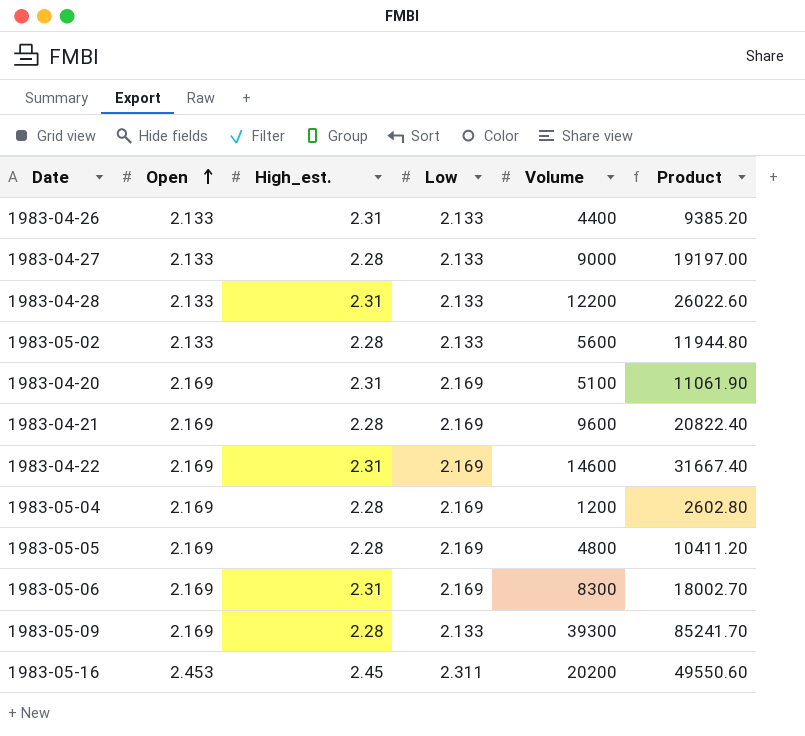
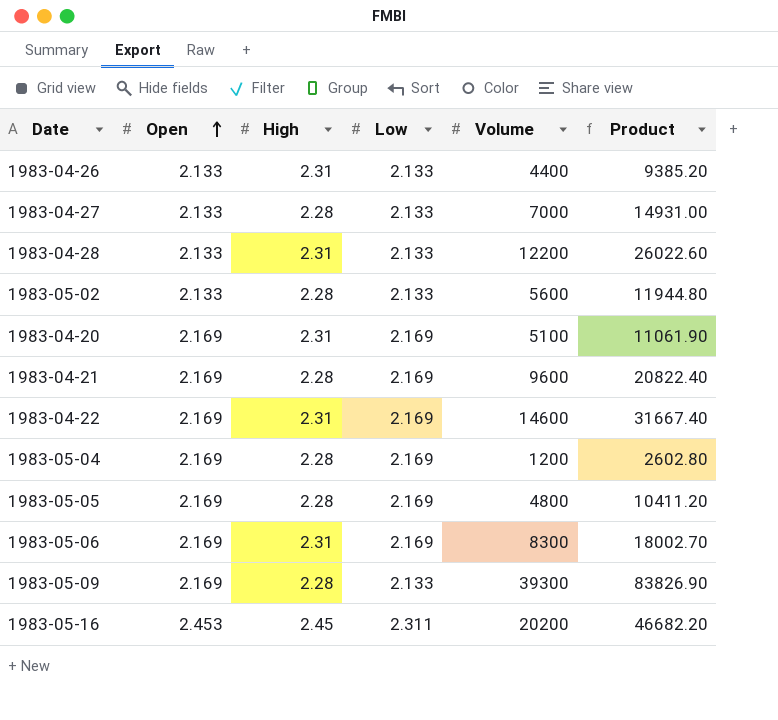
column name: High_est. -> High
column Product | formula: [Open] * [Volume] -> [Low] * [Volume]
1983-04-27 | Volume: 9000 -> 7000

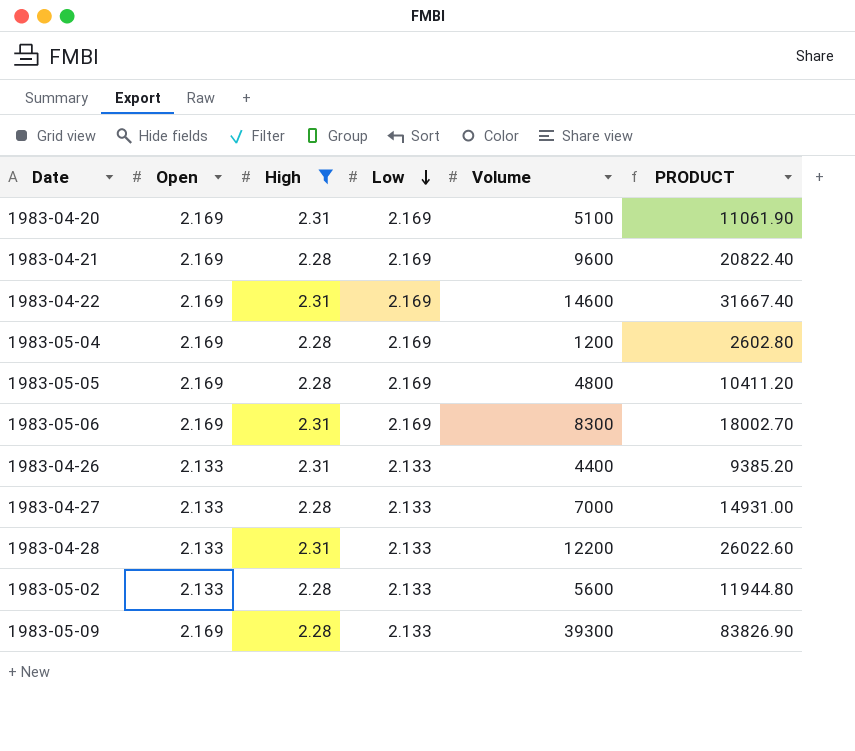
filter: none -> High != 2.45
row order: Open ascending -> Low descending
column name: Product -> PRODUCT

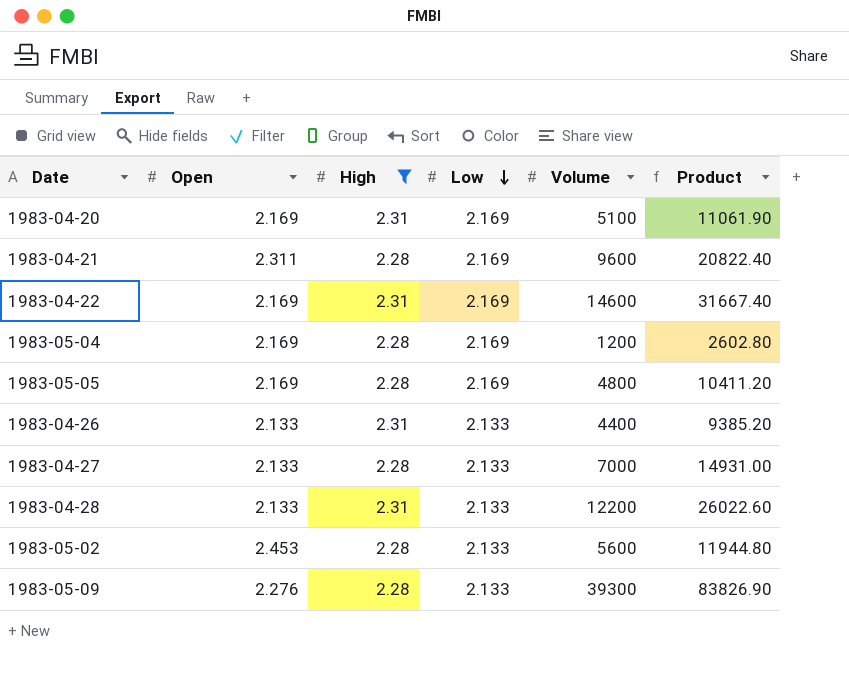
column name: PRODUCT -> Product
row 1983-05-06: 2.169 | 2.31 | 2.169 | 8300 | 18002.70 -> none
1983-04-21 | Open: 2.169 -> 2.311
1983-05-02 | Open: 2.133 -> 2.453
1983-05-09 | Open: 2.169 -> 2.276

